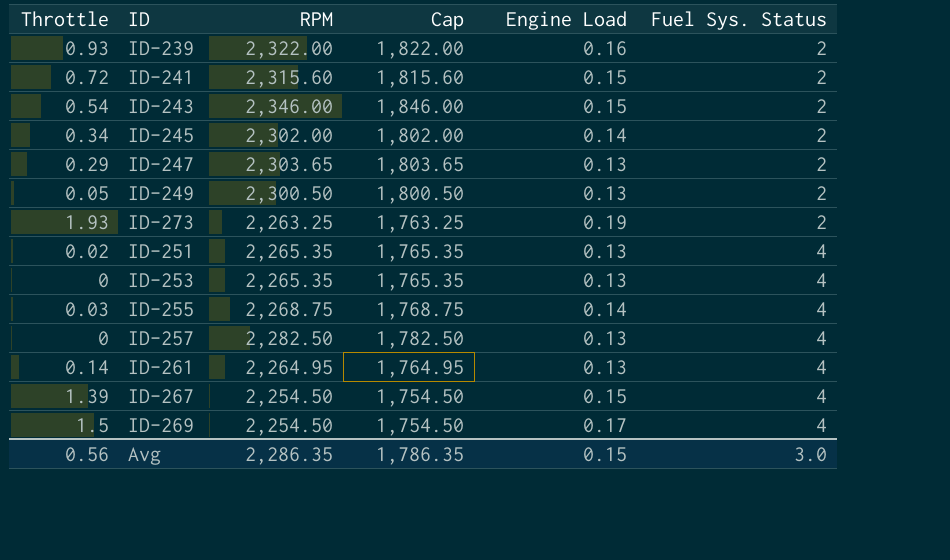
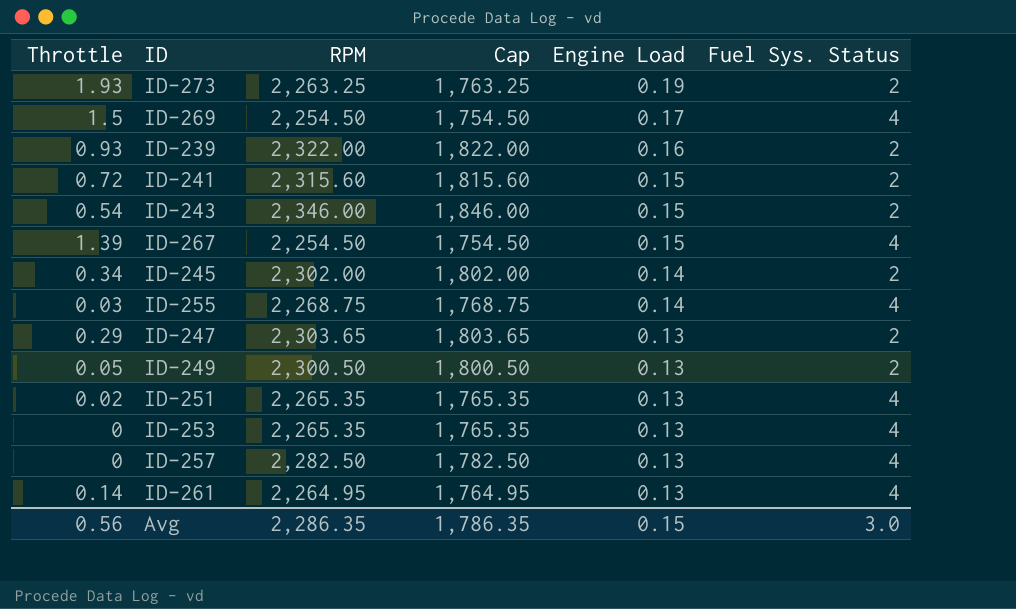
row order: Fuel Sys. Status ascending -> Engine Load descending

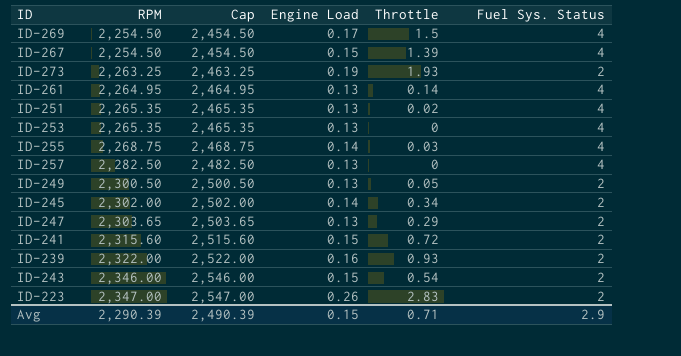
row order: Engine Load descending -> RPM ascending
column Cap | formula: [RPM] - 500 -> [RPM] + 200
column Throttle | position: 1 -> 5
row ID-223: none -> 2,347.00 | 2,547.00 | 0.26 | 2.83 | 2
Avg | RPM: 2,286.35 -> 2,290.39
Avg | Cap: 1,786.35 -> 2,490.39
Avg | Throttle: 0.56 -> 0.71
Avg | Fuel Sys. Status: 3.0 -> 2.9

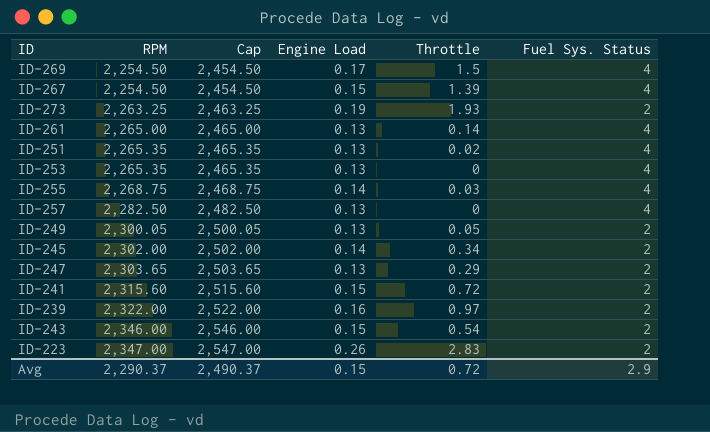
ID-261 | RPM: 2,264.95 -> 2,265.00
ID-261 | Cap: 2,464.95 -> 2,465.00
ID-249 | RPM: 2,300.50 -> 2,300.05
ID-249 | Cap: 2,500.50 -> 2,500.05
ID-239 | Throttle: 0.93 -> 0.97
Avg | RPM: 2,290.39 -> 2,290.37
Avg | Cap: 2,490.39 -> 2,490.37
Avg | Throttle: 0.71 -> 0.72

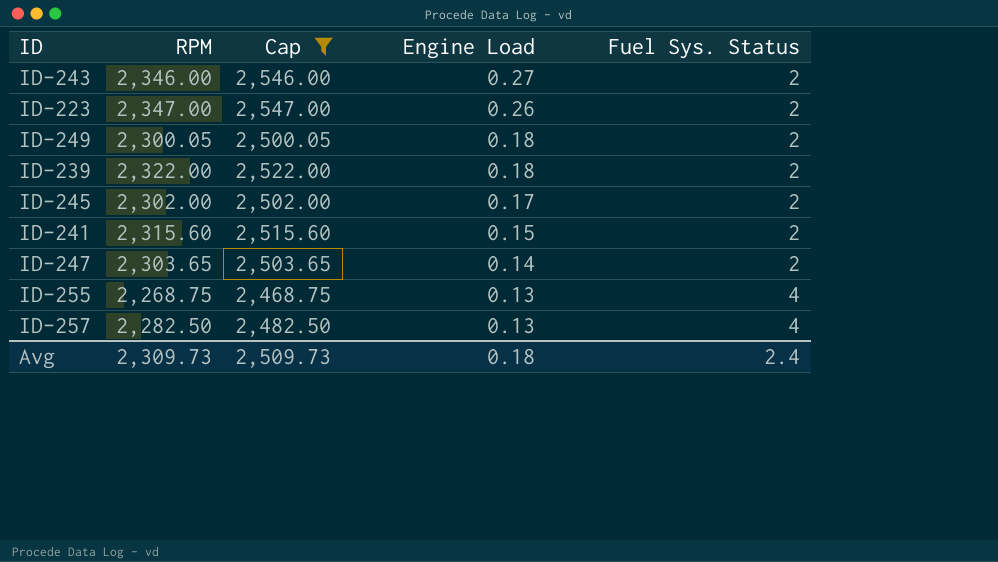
filter: none -> Cap >= 2,468.75
row order: RPM ascending -> Engine Load descending
column Throttle | position: 5 -> none
ID-243 | Engine Load: 0.15 -> 0.27
ID-249 | Engine Load: 0.13 -> 0.18
ID-239 | Engine Load: 0.16 -> 0.18
ID-245 | Engine Load: 0.14 -> 0.17
ID-247 | Engine Load: 0.13 -> 0.14
ID-255 | Engine Load: 0.14 -> 0.13
Avg | RPM: 2,290.37 -> 2,309.73
Avg | Cap: 2,490.37 -> 2,509.73
Avg | Engine Load: 0.15 -> 0.18
Avg | Fuel Sys. Status: 2.9 -> 2.4

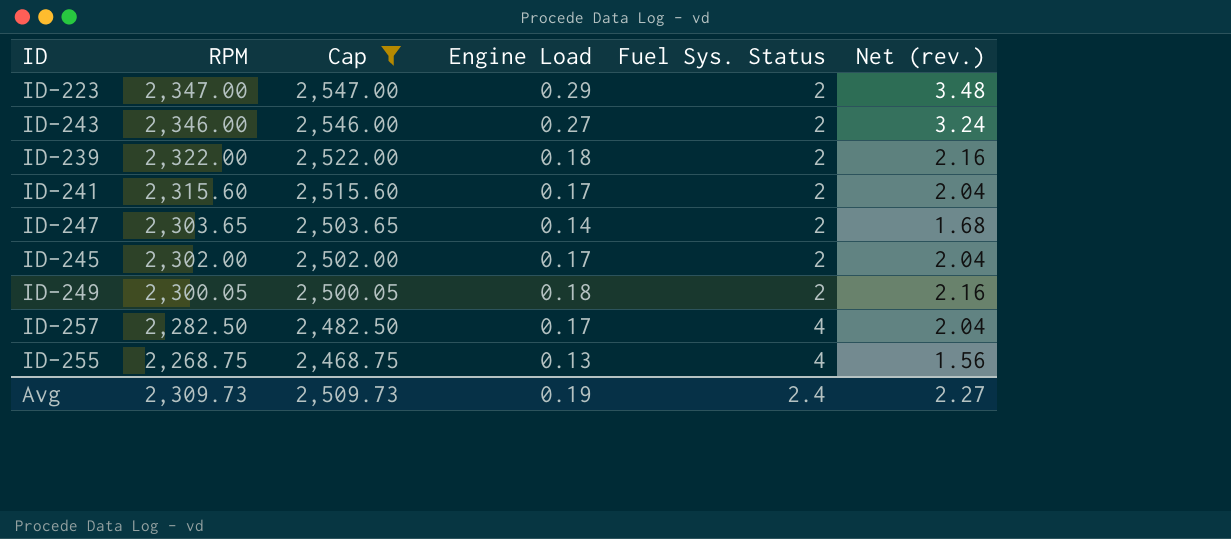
row order: Engine Load descending -> RPM descending
column Net (rev.) | formula: none -> [Engine Load] * 12
ID-223 | Engine Load: 0.26 -> 0.29
ID-241 | Engine Load: 0.15 -> 0.17
ID-257 | Engine Load: 0.13 -> 0.17
Avg | Engine Load: 0.18 -> 0.19

